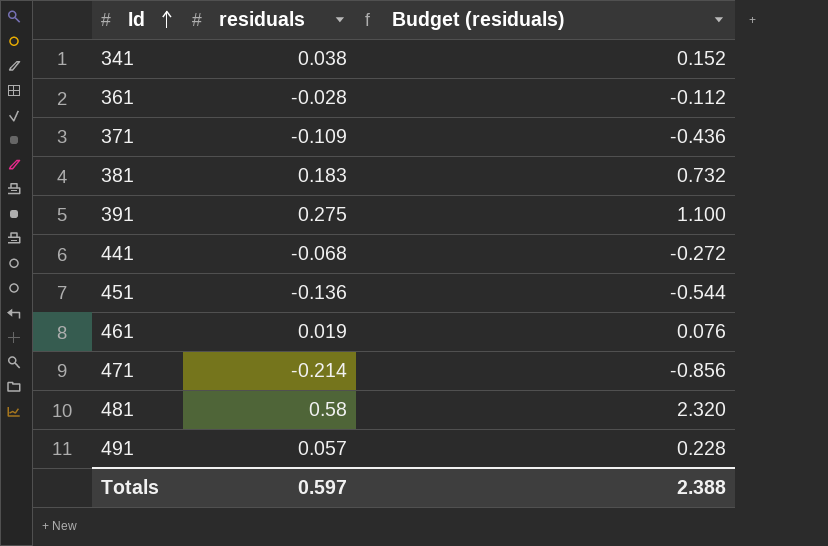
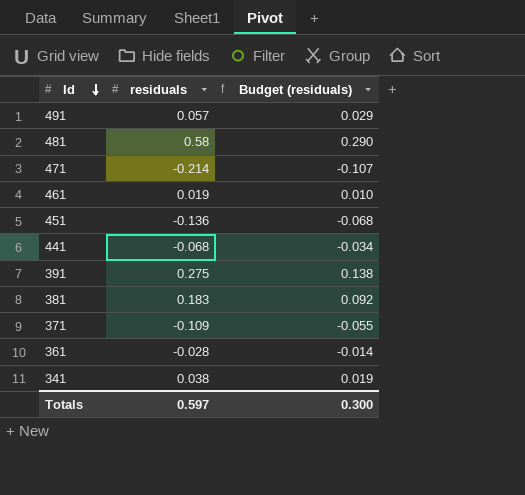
row order: Id ascending -> Id descending
column Budget (residuals) | formula: [residuals] * 4 -> [residuals] * 0.5
Totals | Budget (residuals): 2.388 -> 0.300

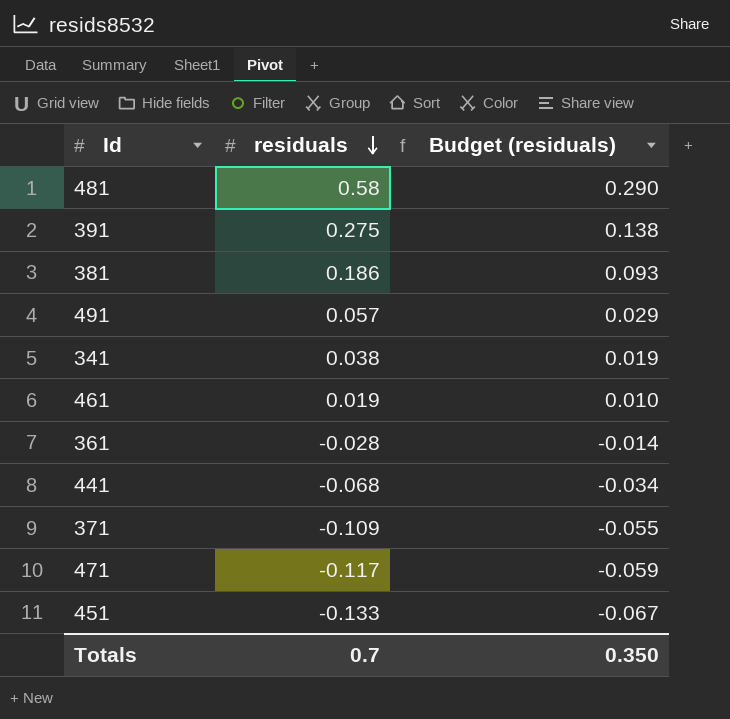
row order: Id descending -> residuals descending
381 | residuals: 0.183 -> 0.186
381 | Budget (residuals): 0.092 -> 0.093
471 | residuals: -0.214 -> -0.117
471 | Budget (residuals): -0.107 -> -0.059
451 | residuals: -0.136 -> -0.133
451 | Budget (residuals): -0.068 -> -0.067
Totals | residuals: 0.597 -> 0.7
Totals | Budget (residuals): 0.300 -> 0.350

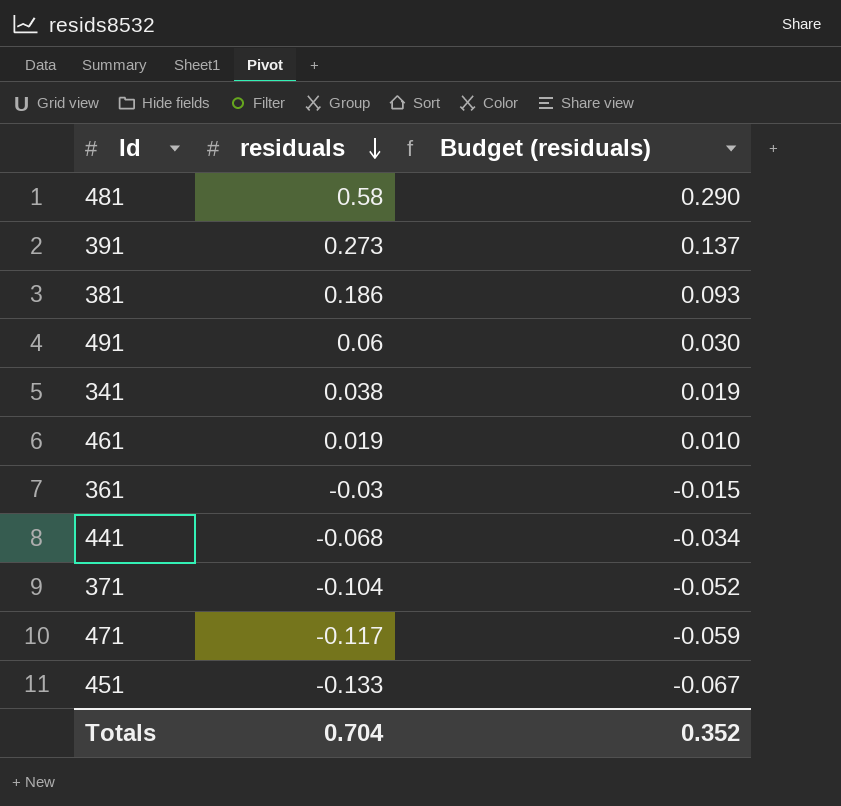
391 | residuals: 0.275 -> 0.273
391 | Budget (residuals): 0.138 -> 0.137
491 | residuals: 0.057 -> 0.06
491 | Budget (residuals): 0.029 -> 0.030
361 | residuals: -0.028 -> -0.03
361 | Budget (residuals): -0.014 -> -0.015
371 | residuals: -0.109 -> -0.104
371 | Budget (residuals): -0.055 -> -0.052
Totals | residuals: 0.7 -> 0.704
Totals | Budget (residuals): 0.350 -> 0.352

